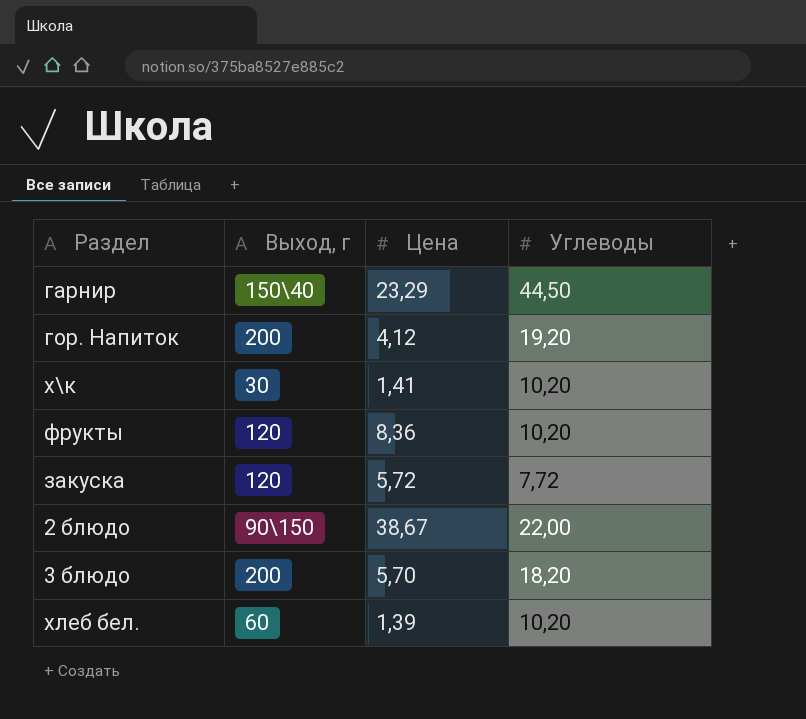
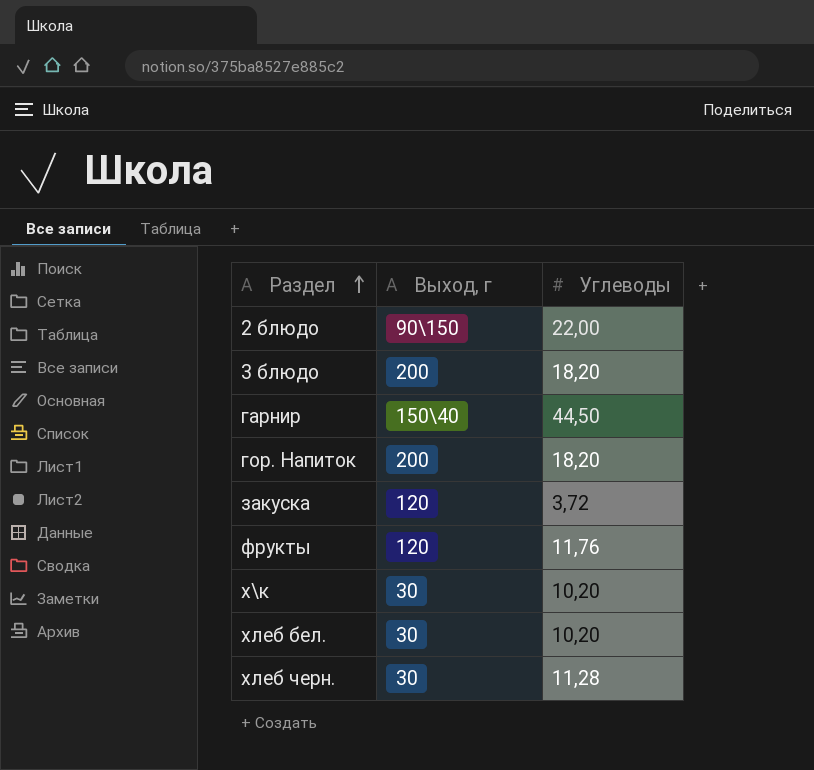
row order: none -> Раздел ascending
column Цена | position: 3 -> none
гор. Напиток | Углеводы: 19,20 -> 18,20
закуска | Углеводы: 7,72 -> 3,72
фрукты | Углеводы: 10,20 -> 11,76
хлеб бел. | Выход, г: 60 -> 30
row хлеб черн.: none -> 30 | 11,28

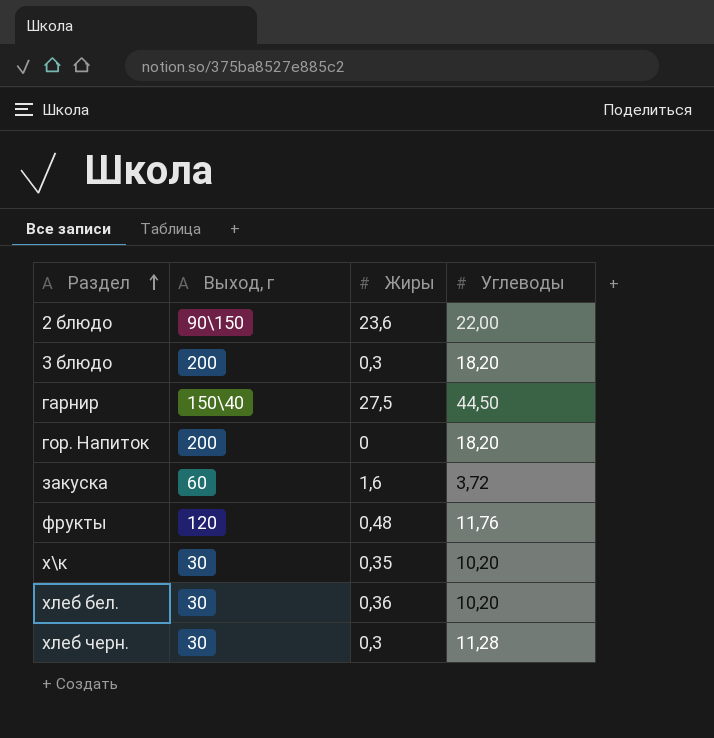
column Жиры | position: none -> 3
закуска | Выход, г: 120 -> 60

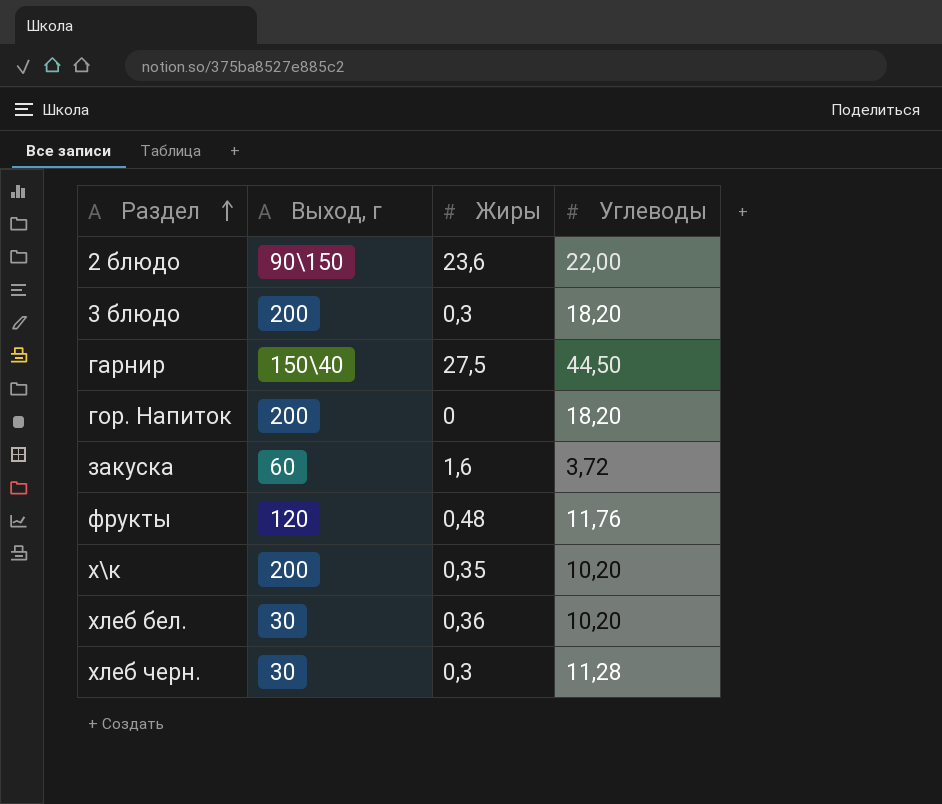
х\к | Выход, г: 30 -> 200

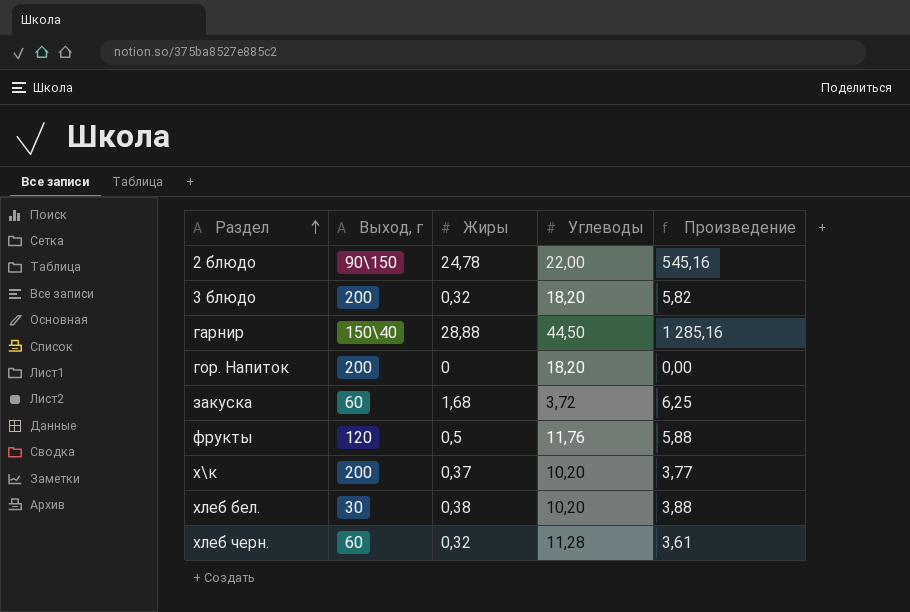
column Произведение | formula: none -> [Жиры] * [Углеводы]
2 блюдо | Жиры: 23,6 -> 24,78
3 блюдо | Жиры: 0,3 -> 0,32
гарнир | Жиры: 27,5 -> 28,88
закуска | Жиры: 1,6 -> 1,68
фрукты | Жиры: 0,48 -> 0,5
х\к | Жиры: 0,35 -> 0,37
хлеб бел. | Жиры: 0,36 -> 0,38
хлеб черн. | Выход, г: 30 -> 60
хлеб черн. | Жиры: 0,3 -> 0,32

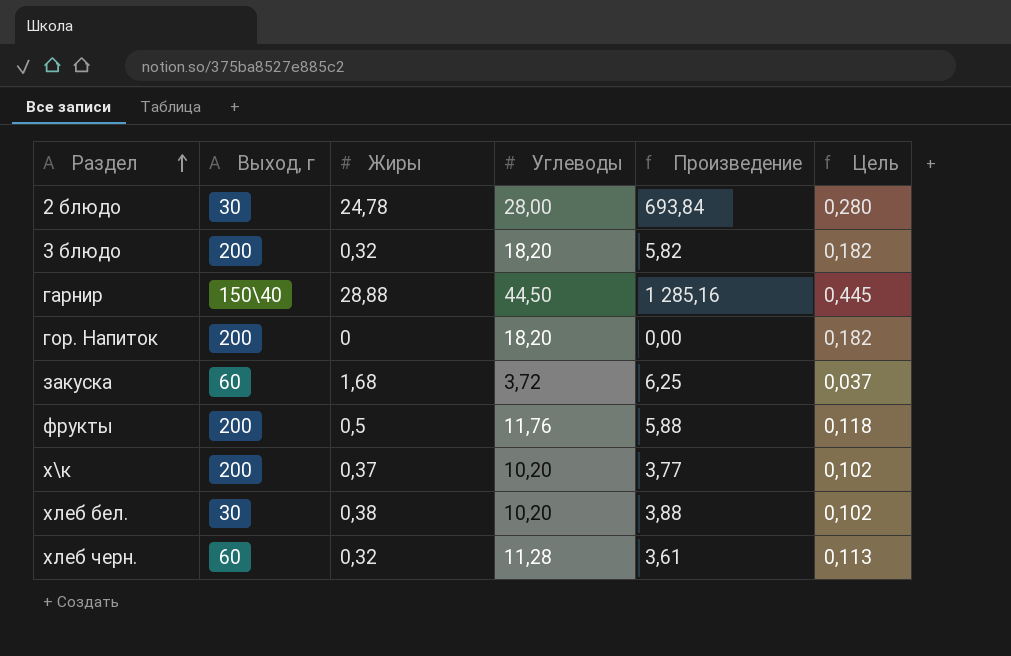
column Цель | formula: none -> [Углеводы] * 0,01
2 блюдо | Выход, г: 90\150 -> 30
2 блюдо | Углеводы: 22,00 -> 28,00
2 блюдо | Произведение: 545,16 -> 693,84
фрукты | Выход, г: 120 -> 200

